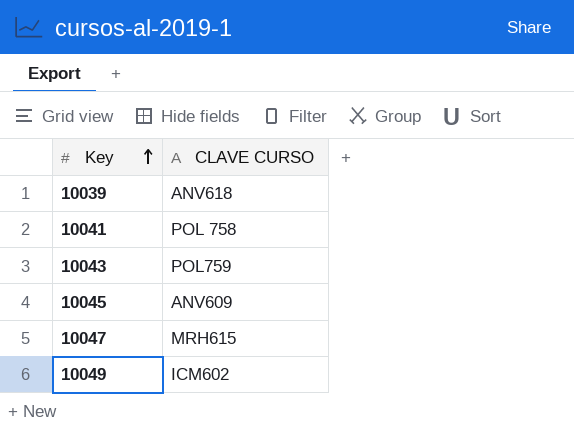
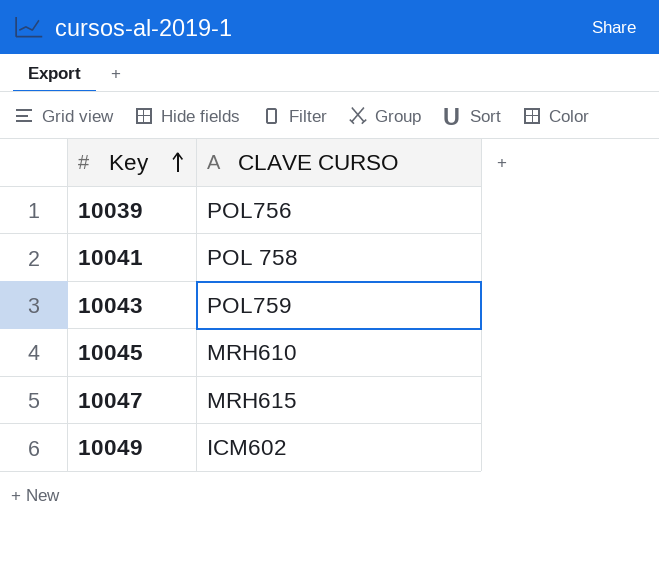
10039 | CLAVE CURSO: ANV618 -> POL756
10045 | CLAVE CURSO: ANV609 -> MRH610

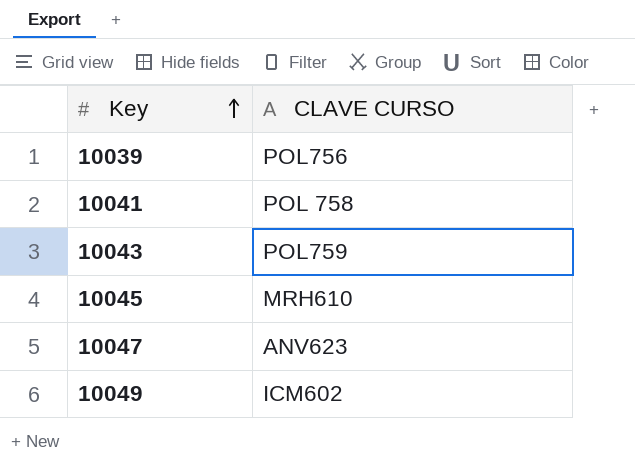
10047 | CLAVE CURSO: MRH615 -> ANV623

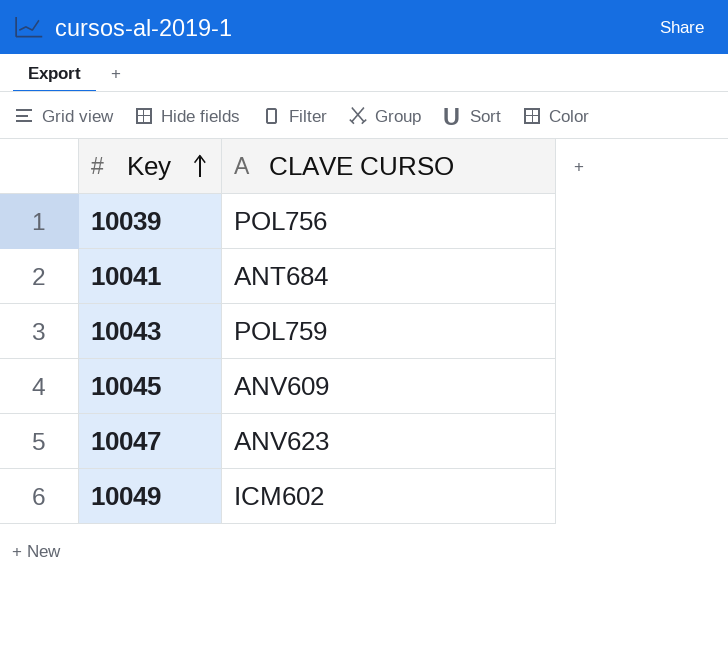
10041 | CLAVE CURSO: POL 758 -> ANT684
10045 | CLAVE CURSO: MRH610 -> ANV609

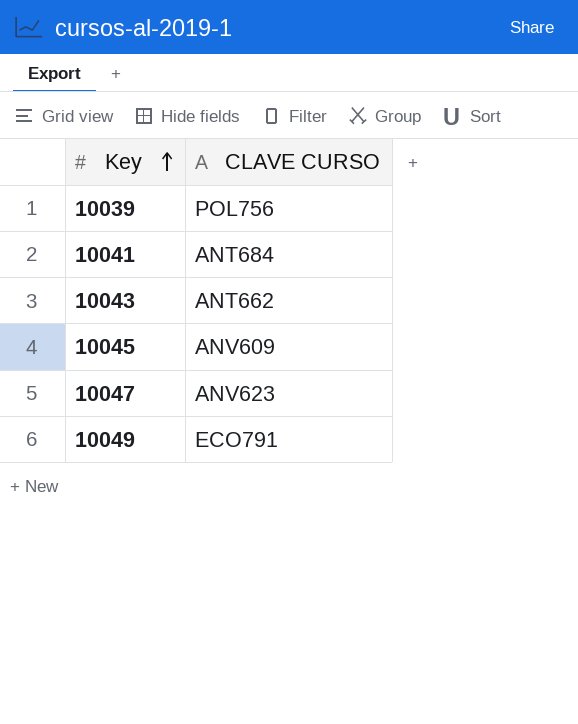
10043 | CLAVE CURSO: POL759 -> ANT662
10049 | CLAVE CURSO: ICM602 -> ECO791

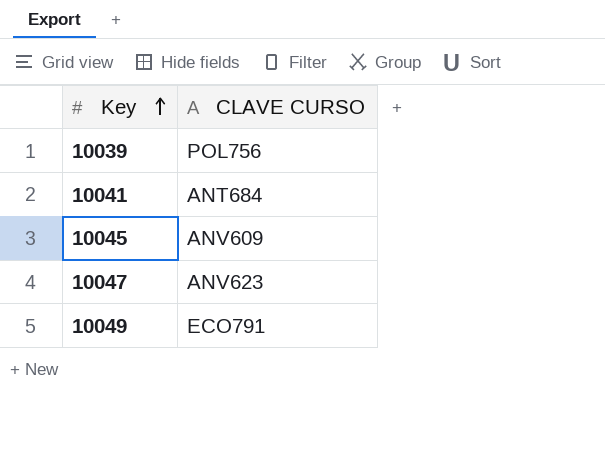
row 10043: ANT662 -> none

